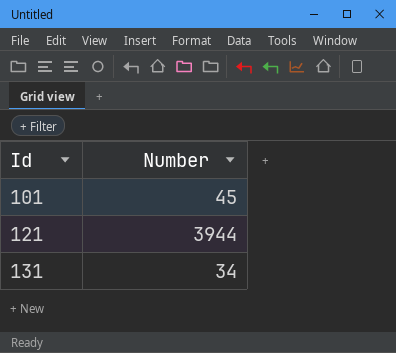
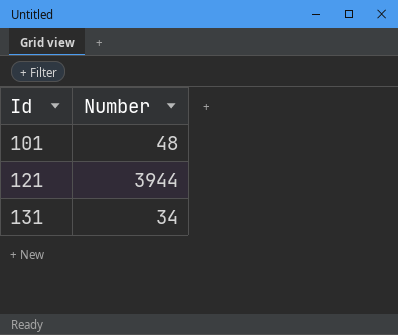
101 | Number: 45 -> 48

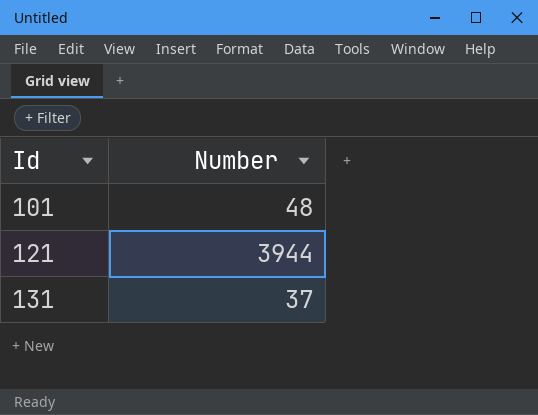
131 | Number: 34 -> 37

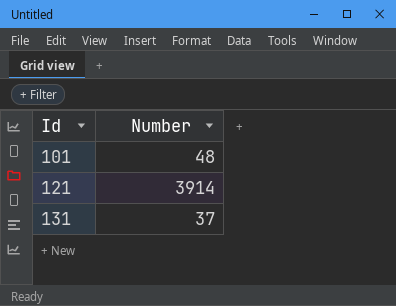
121 | Number: 3944 -> 3914

